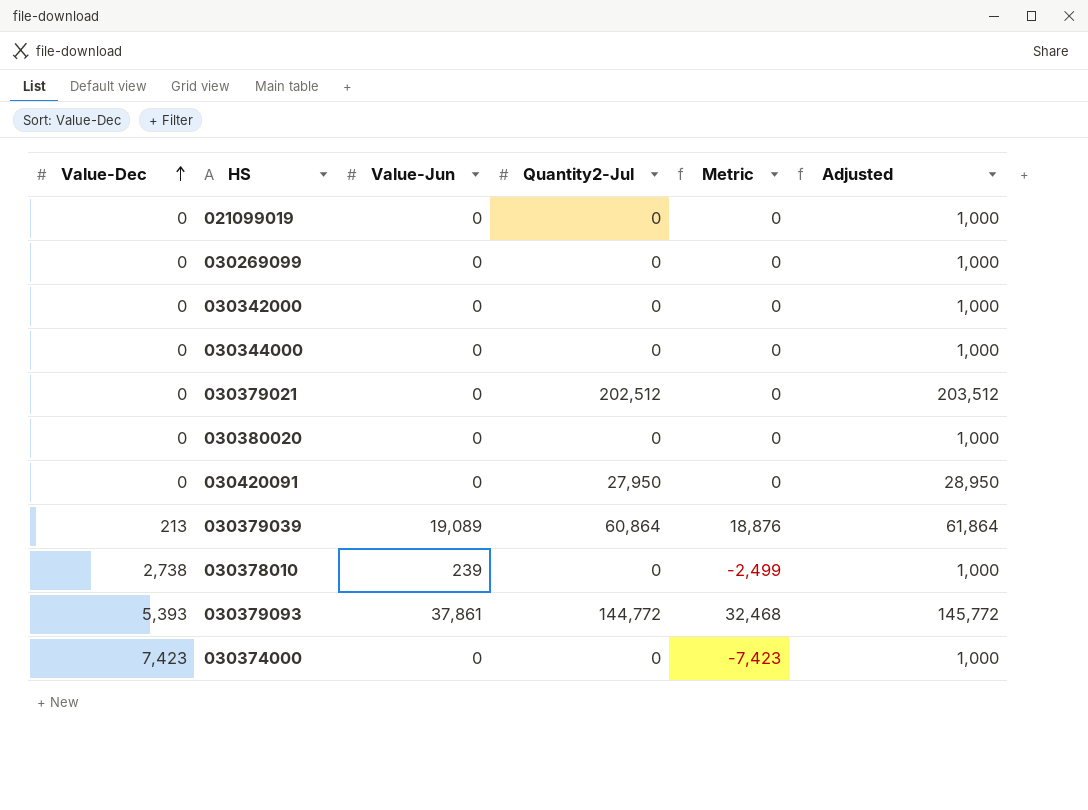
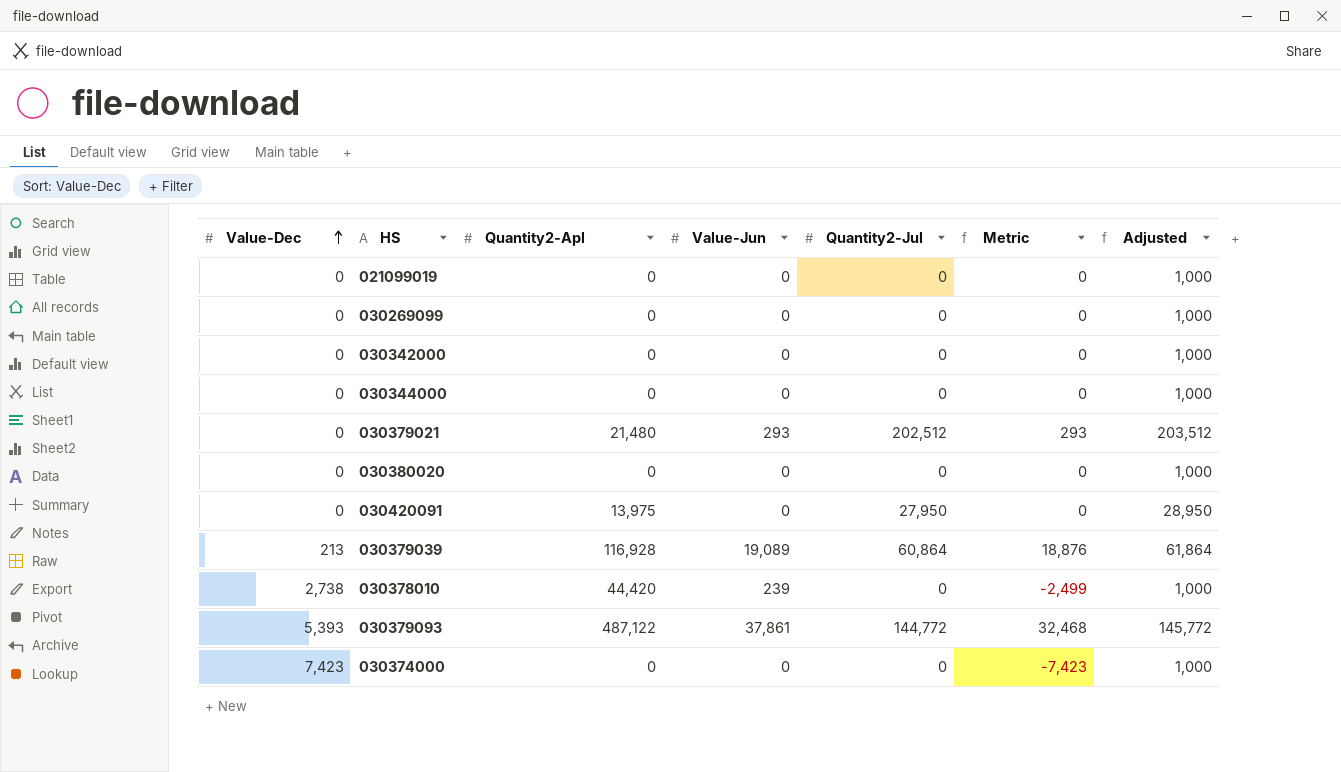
column Quantity2-Apl | position: none -> 3
030379021 | Value-Jun: 0 -> 293
030379021 | Metric: 0 -> 293

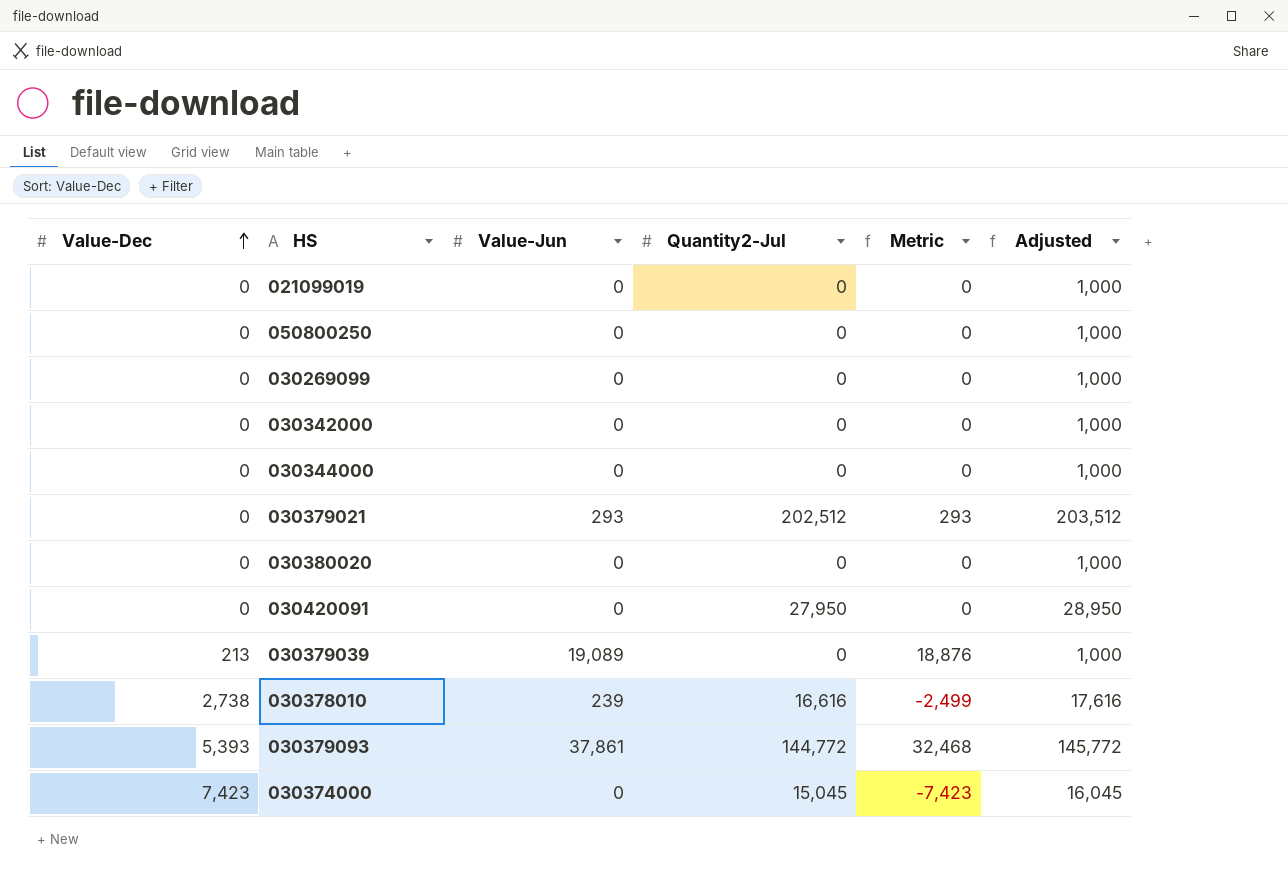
column Quantity2-Apl | position: 3 -> none
row 050800250: none -> 0 | 0 | 0 | 0 | 1,000
030379039 | Quantity2-Jul: 60,864 -> 0
030379039 | Adjusted: 61,864 -> 1,000
030378010 | Quantity2-Jul: 0 -> 16,616
030378010 | Adjusted: 1,000 -> 17,616
030374000 | Quantity2-Jul: 0 -> 15,045
030374000 | Adjusted: 1,000 -> 16,045

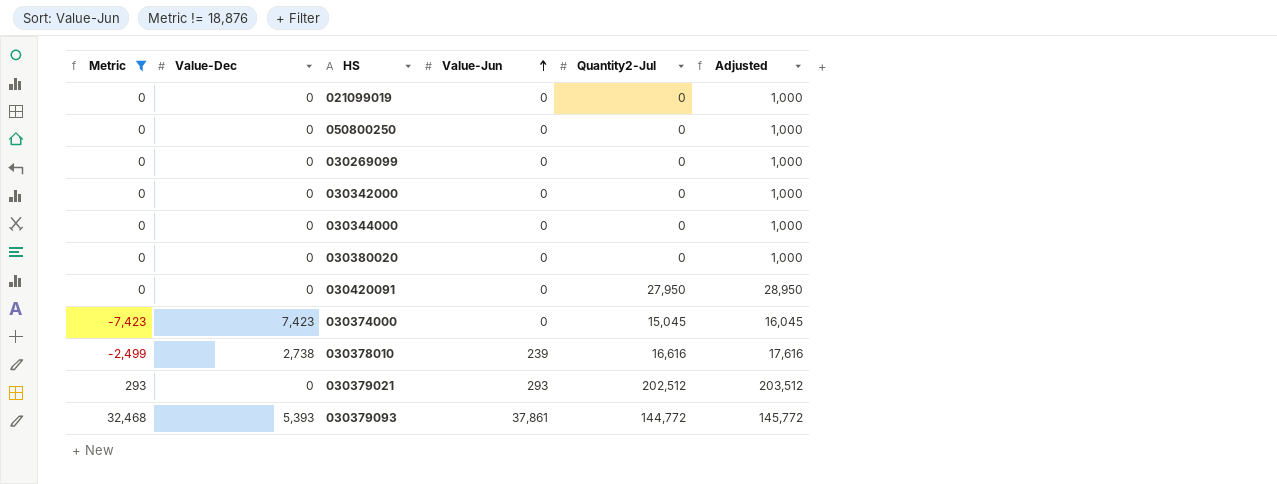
filter: none -> Metric != 18,876
row order: Value-Dec ascending -> Value-Jun ascending
column Metric | position: 5 -> 1

